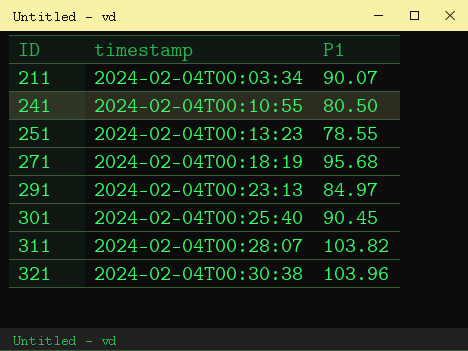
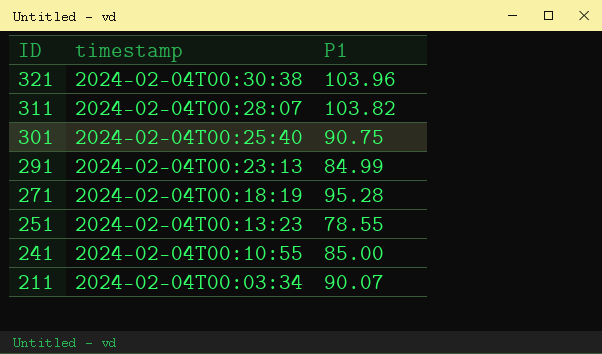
row order: ID ascending -> ID descending
301 | P1: 90.45 -> 90.75
291 | P1: 84.97 -> 84.99
271 | P1: 95.68 -> 95.28
241 | P1: 80.50 -> 85.00

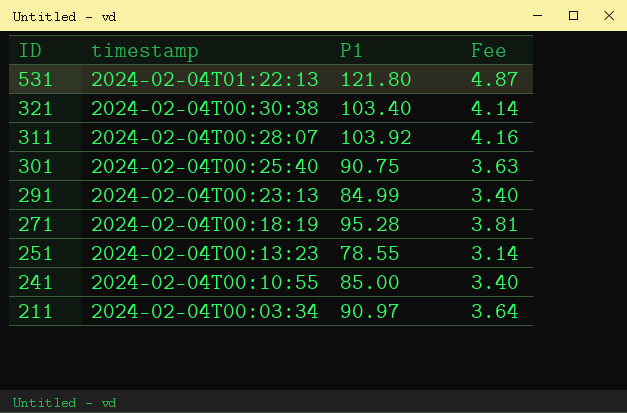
column Fee | formula: none -> [P1] * 0.04
row 531: none -> 2024-02-04T01:22:13 | 121.80 | 4.87
321 | P1: 103.96 -> 103.40
311 | P1: 103.82 -> 103.92
211 | P1: 90.07 -> 90.97

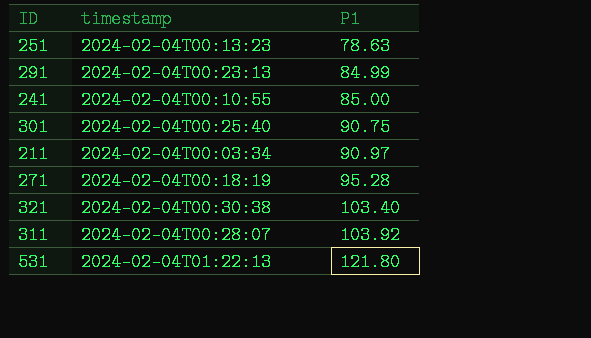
row order: ID descending -> P1 ascending
column Fee | formula: [P1] * 0.04 -> none
251 | P1: 78.55 -> 78.63

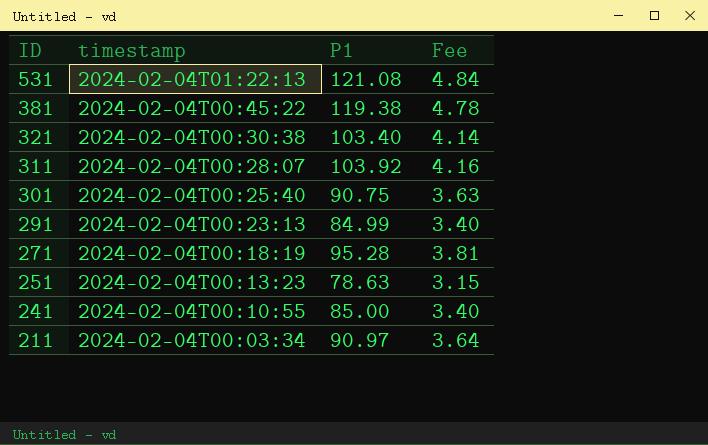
row order: P1 ascending -> ID descending
column Fee | formula: none -> [P1] * 0.04
531 | P1: 121.80 -> 121.08
row 381: none -> 2024-02-04T00:45:22 | 119.38 | 4.78

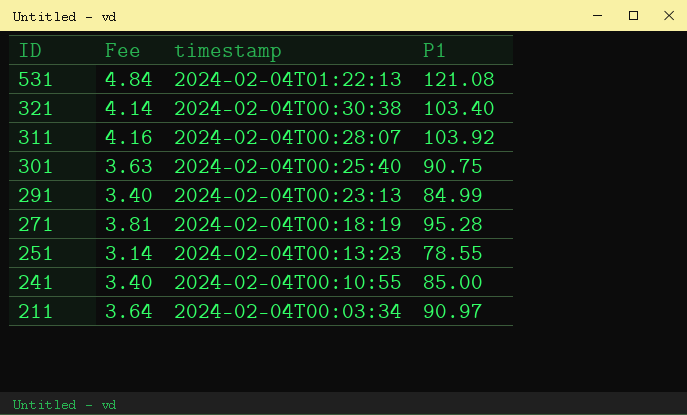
column Fee | position: 4 -> 2
row 381: 2024-02-04T00:45:22 | 119.38 | 4.78 -> none
251 | Fee: 3.15 -> 3.14
251 | P1: 78.63 -> 78.55

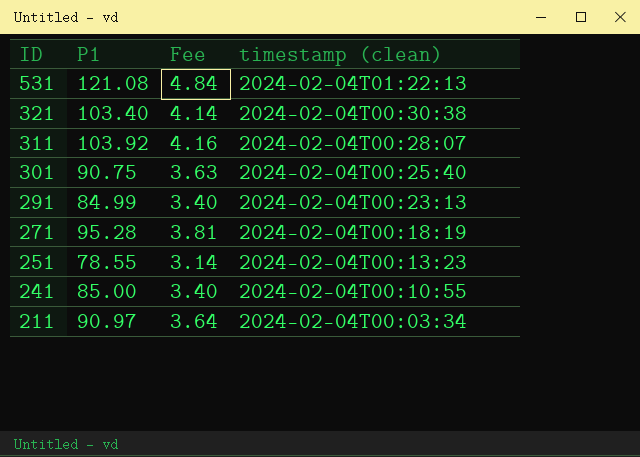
column P1 | position: 4 -> 2
column name: timestamp -> timestamp (clean)

